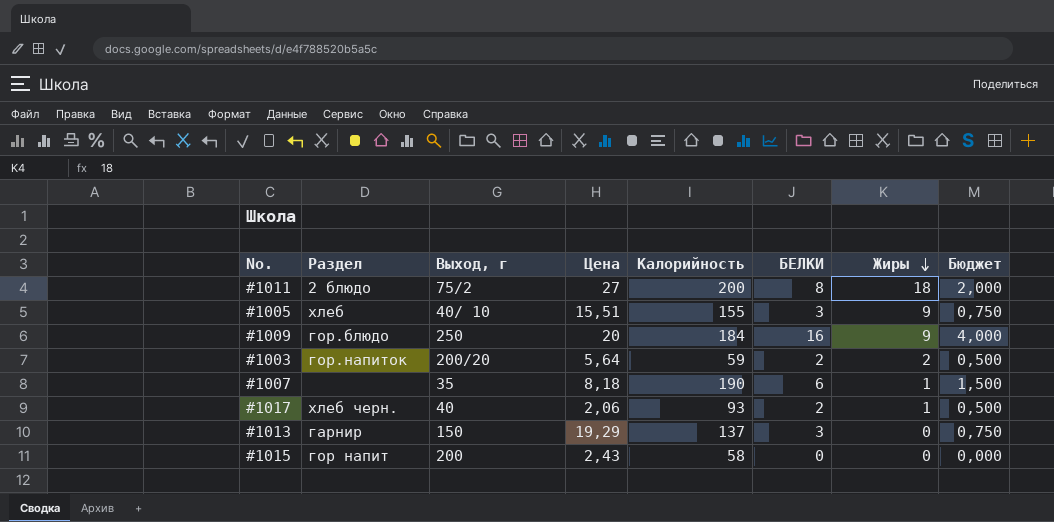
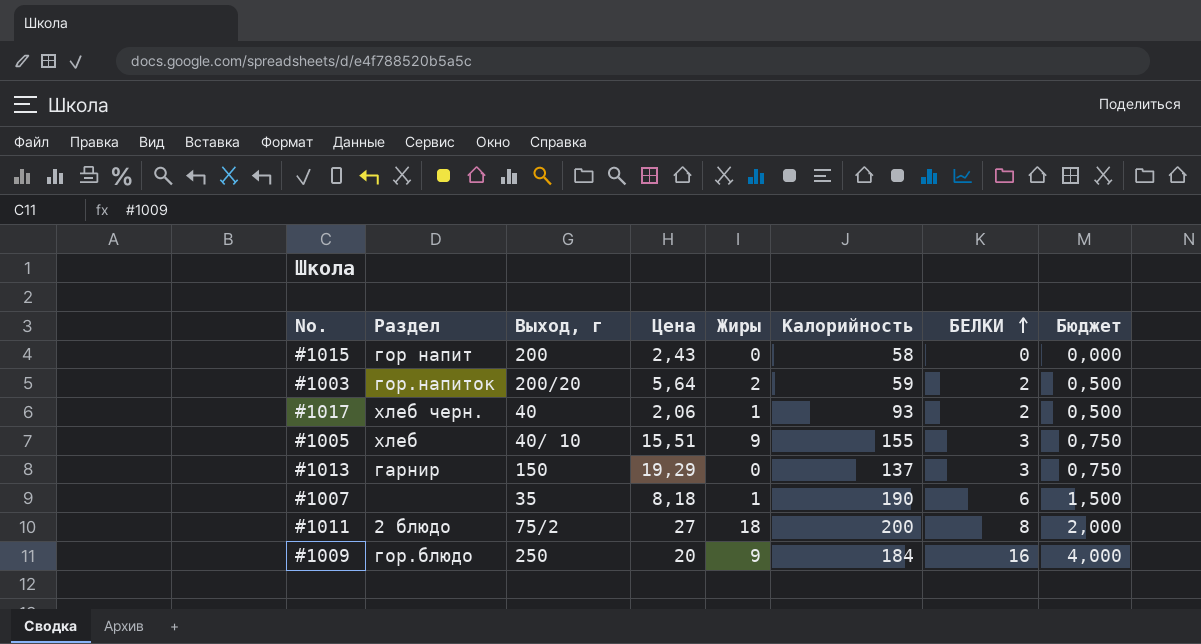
row order: Жиры descending -> БЕЛКИ ascending
column Жиры | position: 7 -> 5

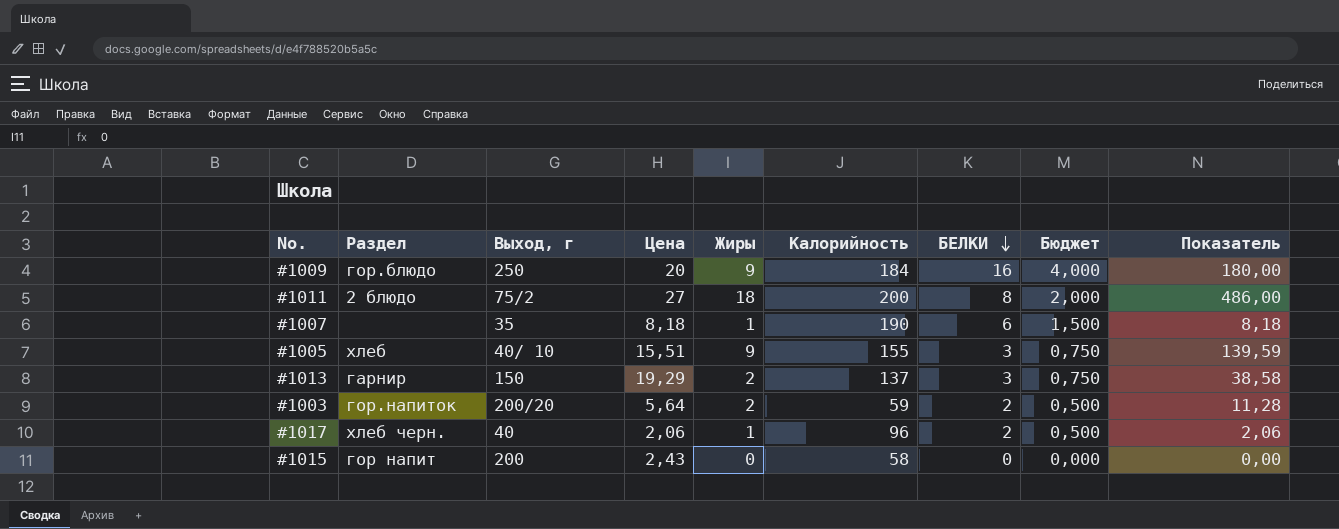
row order: БЕЛКИ ascending -> БЕЛКИ descending
column Показатель | formula: none -> [Цена] * [Жиры]
#1013 | Жиры: 0 -> 2
#1017 | Калорийность: 93 -> 96

